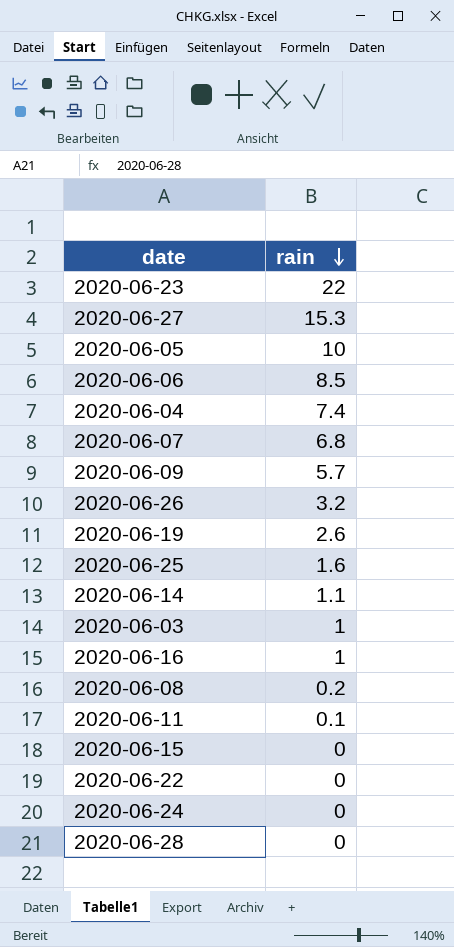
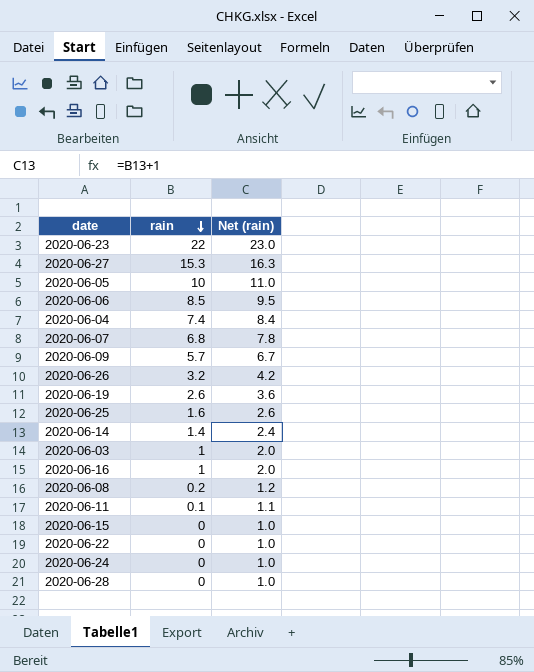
column Net (rain) | formula: none -> [rain] + 1
2020-06-14 | rain: 1.1 -> 1.4

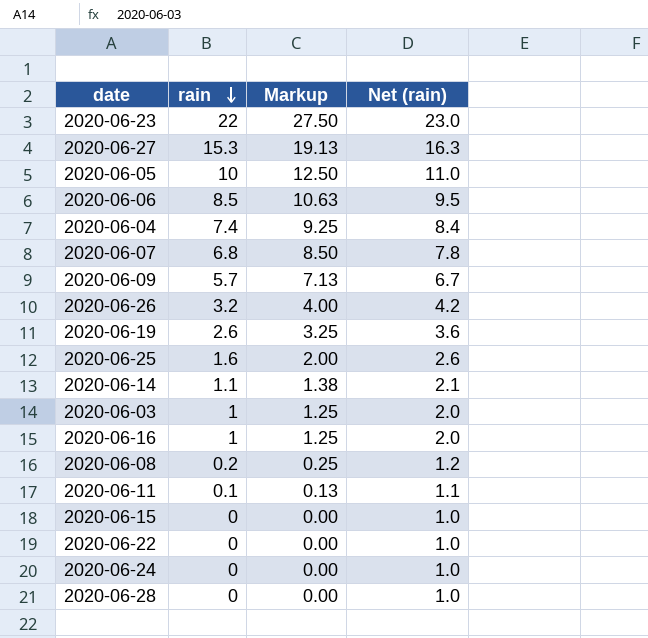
column Markup | formula: none -> [rain] * 1.25
2020-06-14 | rain: 1.4 -> 1.1
2020-06-14 | Net (rain): 2.4 -> 2.1

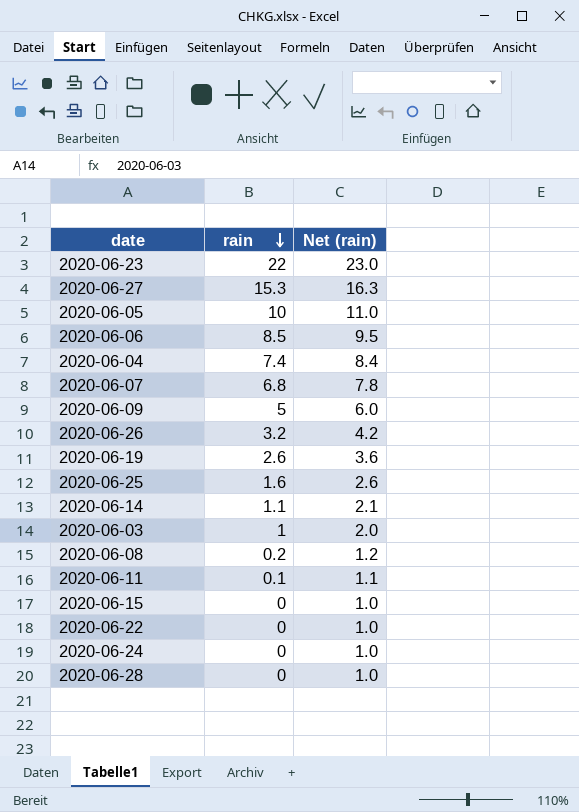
column Markup | formula: [rain] * 1.25 -> none
row 2020-06-16: 1 | 1.25 | 2.0 -> none
2020-06-09 | rain: 5.7 -> 5
2020-06-09 | Net (rain): 6.7 -> 6.0

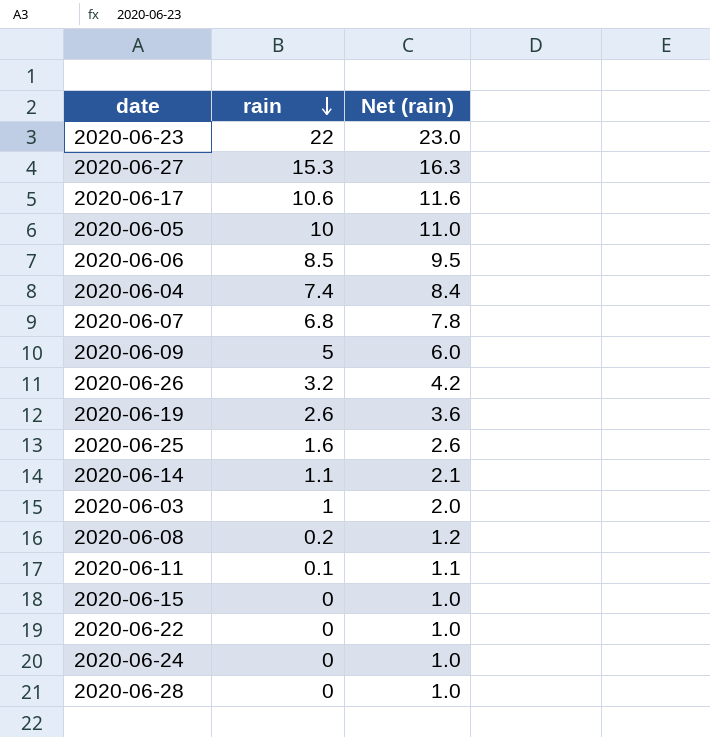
row 2020-06-17: none -> 10.6 | 11.6

